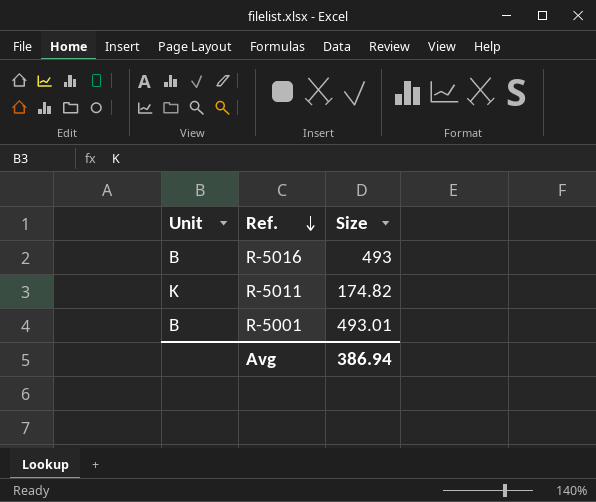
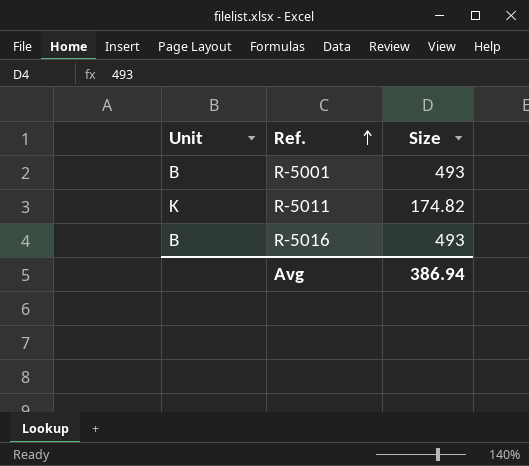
row order: Ref. descending -> Ref. ascending
R-5001 | Size: 493.01 -> 493

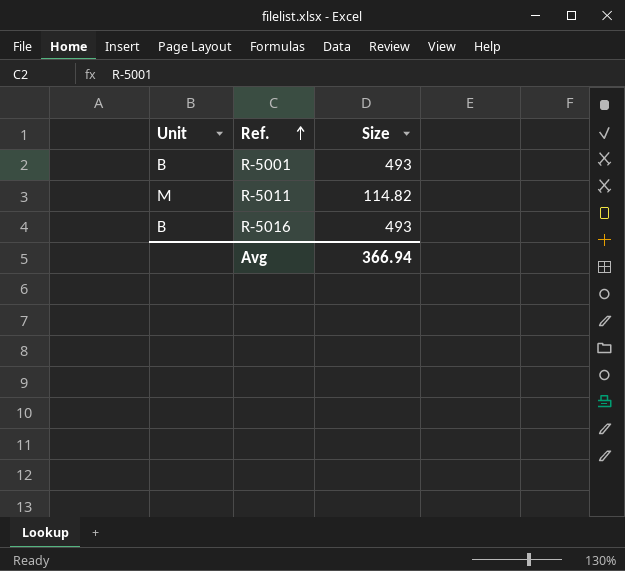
R-5011 | Unit: K -> M
R-5011 | Size: 174.82 -> 114.82
Avg | Size: 386.94 -> 366.94

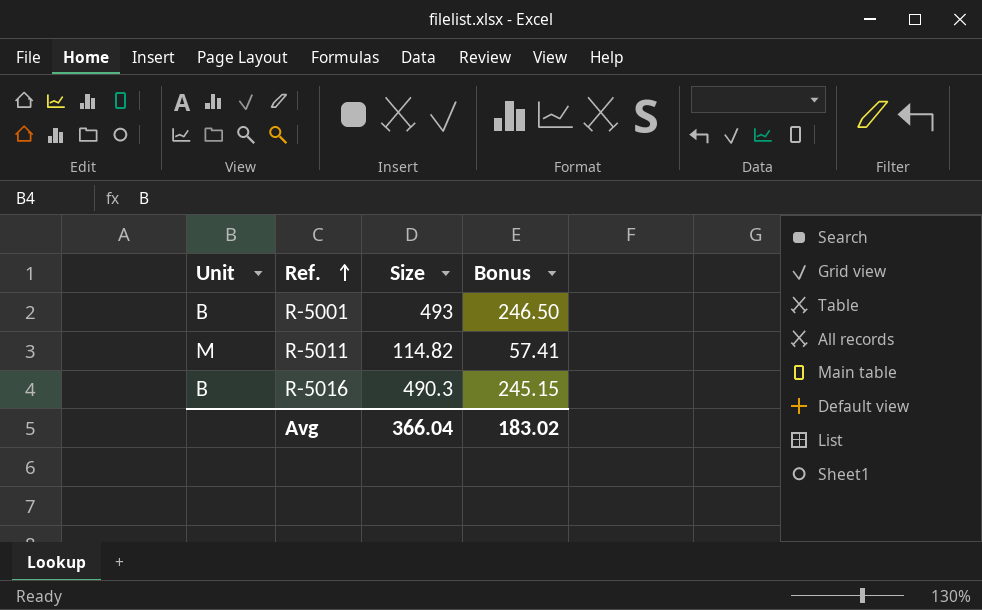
column Bonus | formula: none -> [Size] * 0.5
R-5016 | Size: 493 -> 490.3
Avg | Size: 366.94 -> 366.04

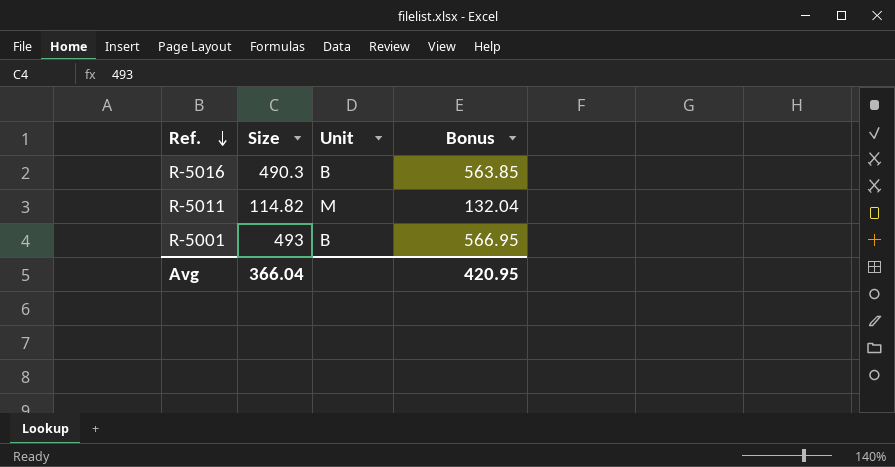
row order: Ref. ascending -> Ref. descending
column Unit | position: 1 -> 3
column Bonus | formula: [Size] * 0.5 -> [Size] * 1.15
Avg | Bonus: 183.02 -> 420.95

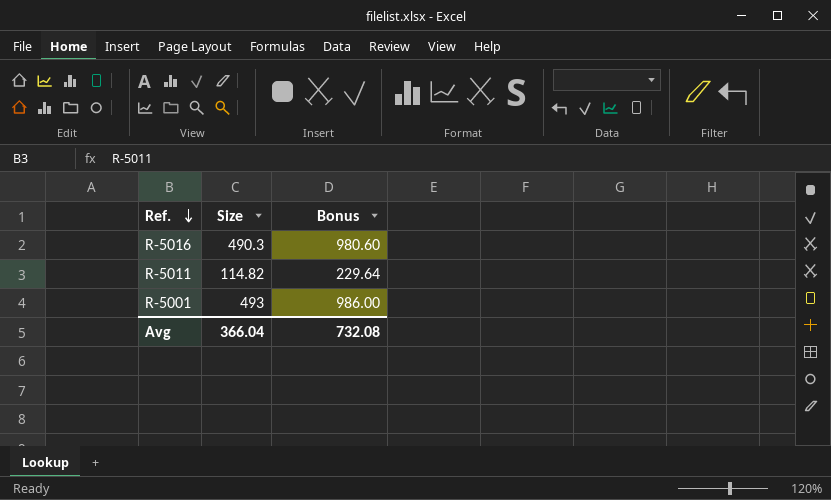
column Unit | position: 3 -> none
column Bonus | formula: [Size] * 1.15 -> [Size] * 2
Avg | Bonus: 420.95 -> 732.08

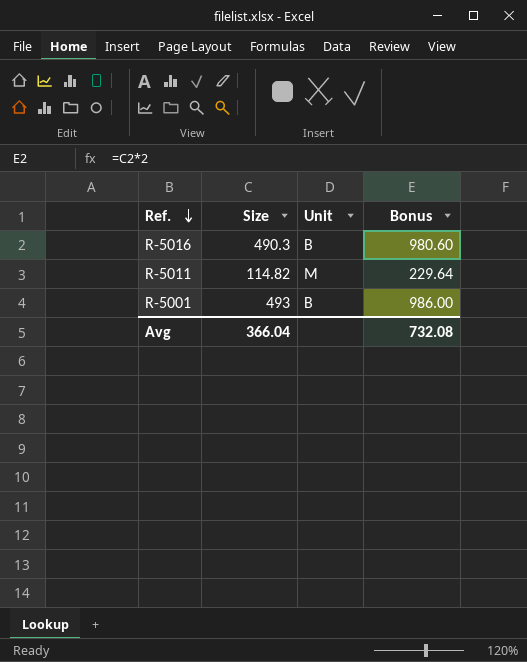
column Unit | position: none -> 3

